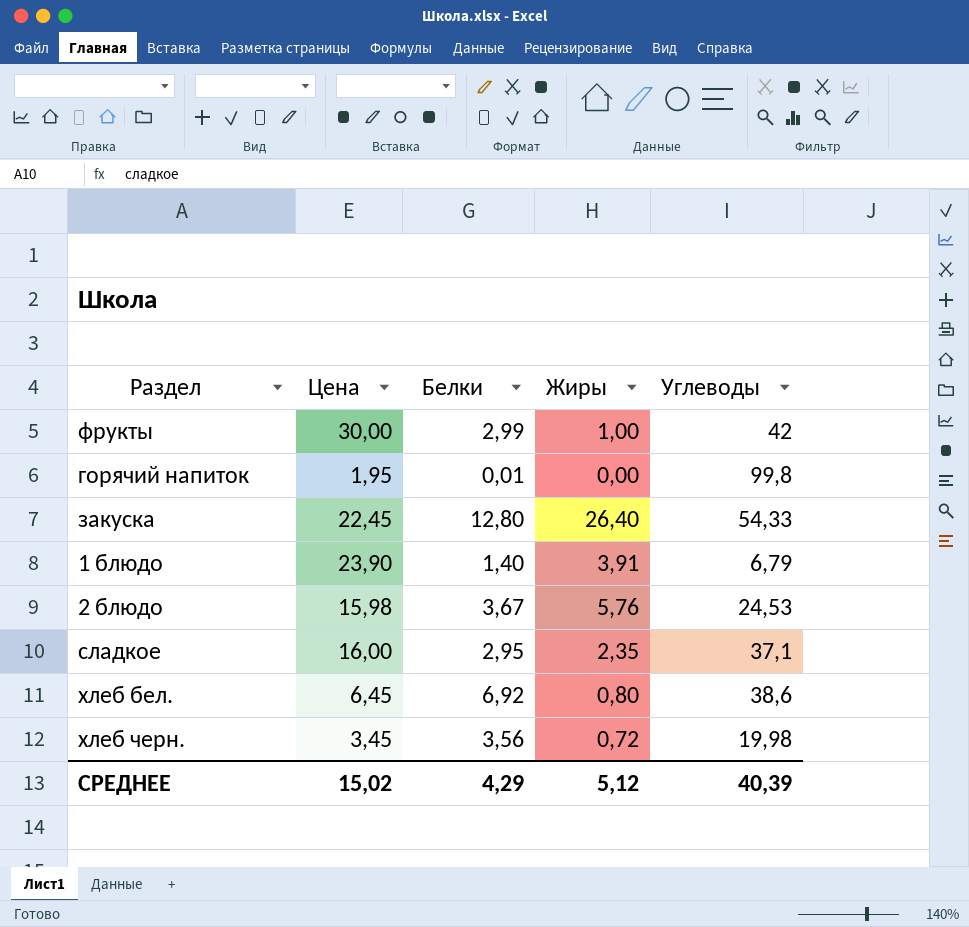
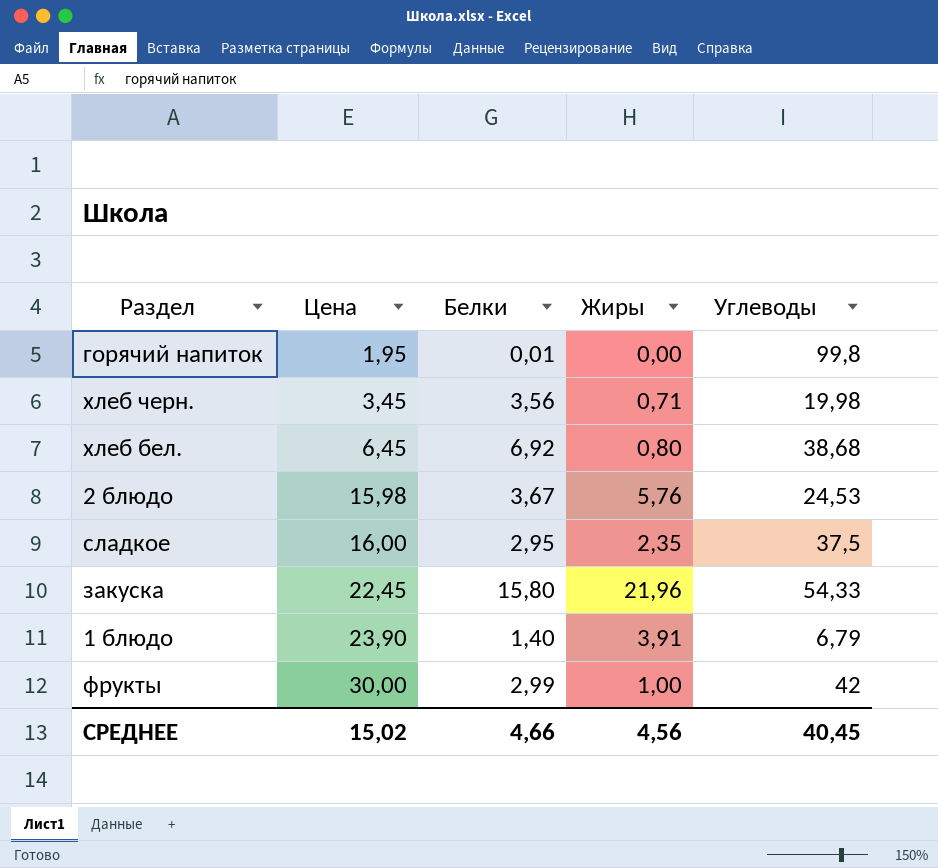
row order: none -> Цена ascending
хлеб черн. | Жиры: 0,72 -> 0,71
хлеб бел. | Углеводы: 38,6 -> 38,68
сладкое | Углеводы: 37,1 -> 37,5
закуска | Белки: 12,80 -> 15,80
закуска | Жиры: 26,40 -> 21,96
СРЕДНЕЕ | Белки: 4,29 -> 4,66
СРЕДНЕЕ | Жиры: 5,12 -> 4,56
СРЕДНЕЕ | Углеводы: 40,39 -> 40,45

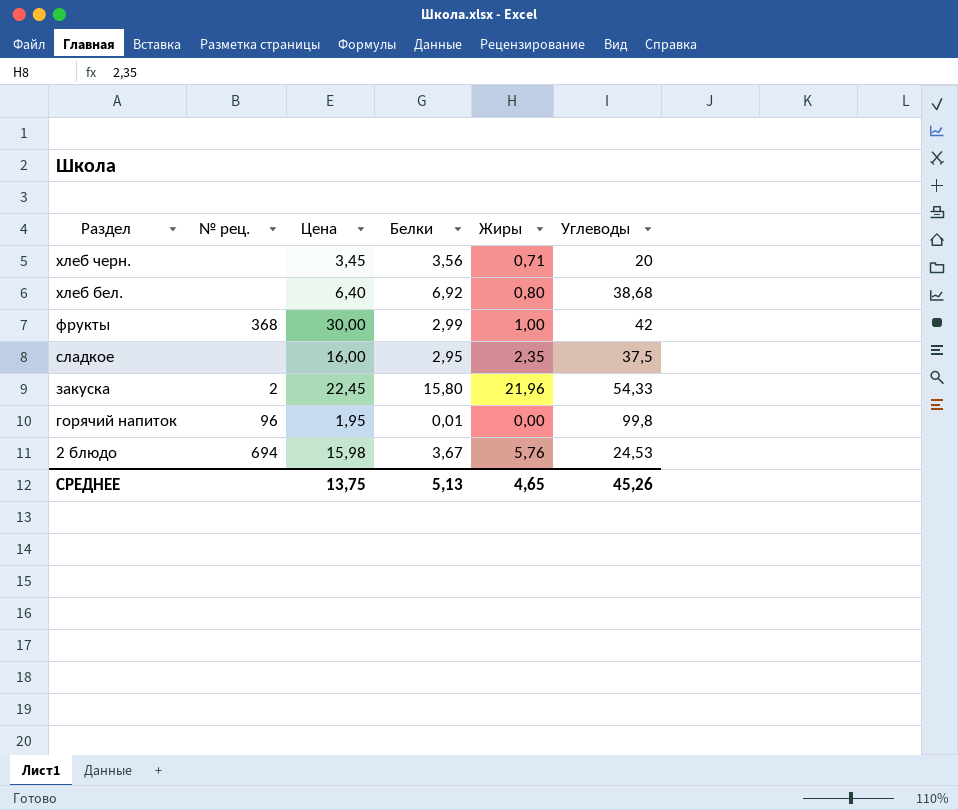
row order: Цена ascending -> Раздел descending
column № рец. | position: none -> 2
row 1 блюдо: 23,90 | 1,40 | 3,91 | 6,79 -> none
хлеб черн. | Углеводы: 19,98 -> 20
хлеб бел. | Цена: 6,45 -> 6,40
СРЕДНЕЕ | Цена: 15,02 -> 13,75
СРЕДНЕЕ | Белки: 4,66 -> 5,13
СРЕДНЕЕ | Жиры: 4,56 -> 4,65
СРЕДНЕЕ | Углеводы: 40,45 -> 45,26

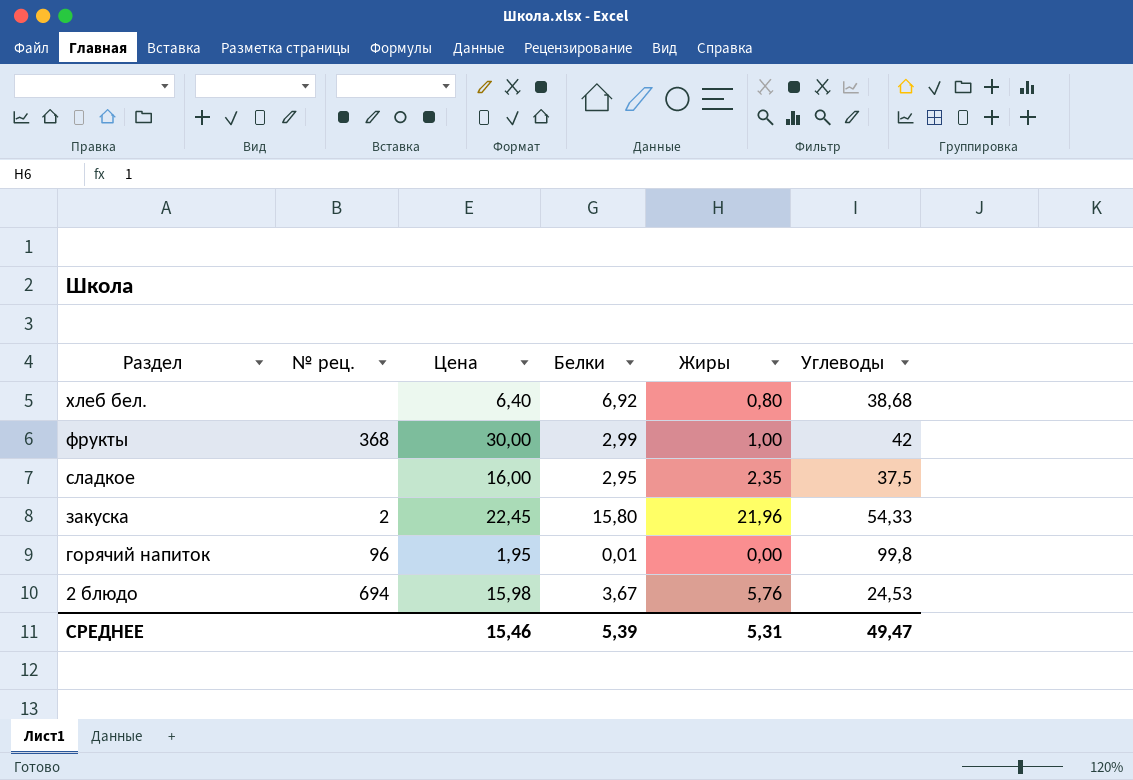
row хлеб черн.: none | 3,45 | 3,56 | 0,71 | 20 -> none
СРЕДНЕЕ | Цена: 13,75 -> 15,46
СРЕДНЕЕ | Белки: 5,13 -> 5,39
СРЕДНЕЕ | Жиры: 4,65 -> 5,31
СРЕДНЕЕ | Углеводы: 45,26 -> 49,47

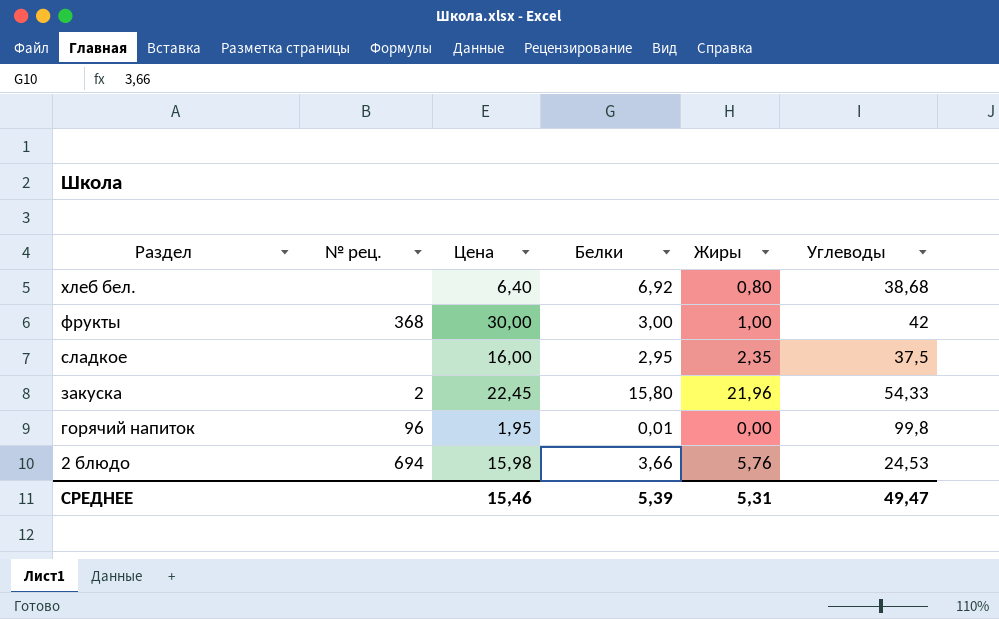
фрукты | Белки: 2,99 -> 3,00
2 блюдо | Белки: 3,67 -> 3,66

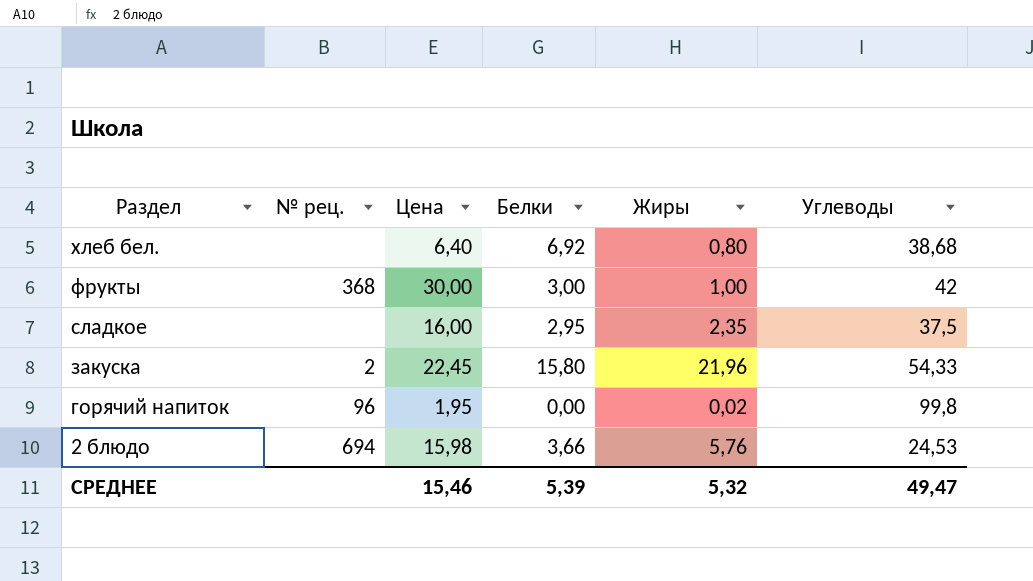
горячий напиток | Белки: 0,01 -> 0,00
горячий напиток | Жиры: 0,00 -> 0,02
СРЕДНЕЕ | Жиры: 5,31 -> 5,32

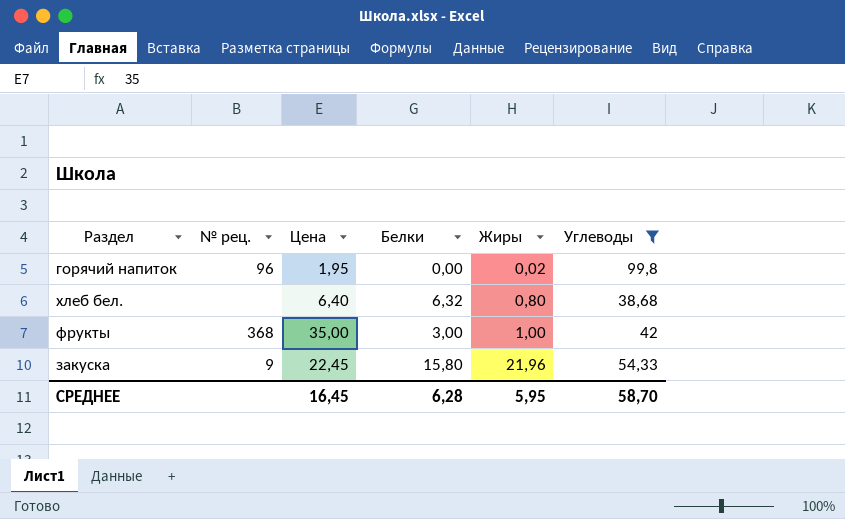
filter: none -> Углеводы >= 38,68
row order: Раздел descending -> Жиры ascending
хлеб бел. | Белки: 6,92 -> 6,32
фрукты | Цена: 30,00 -> 35,00
закуска | № рец.: 2 -> 9
СРЕДНЕЕ | Цена: 15,46 -> 16,45
СРЕДНЕЕ | Белки: 5,39 -> 6,28
СРЕДНЕЕ | Жиры: 5,32 -> 5,95
СРЕДНЕЕ | Углеводы: 49,47 -> 58,70

